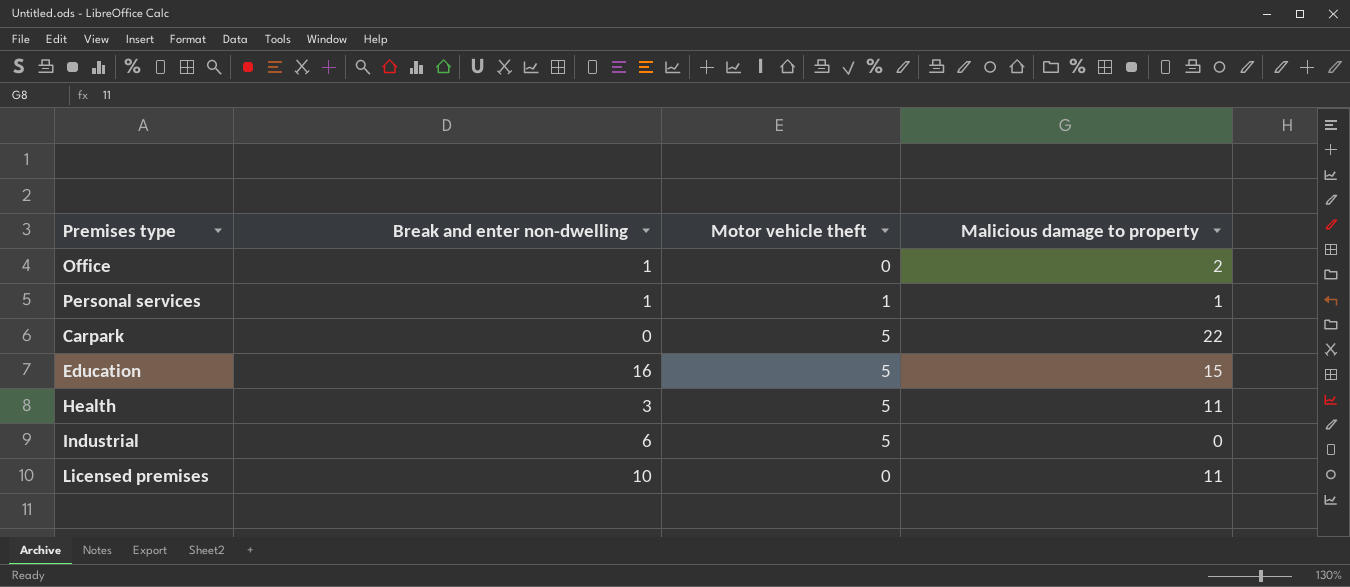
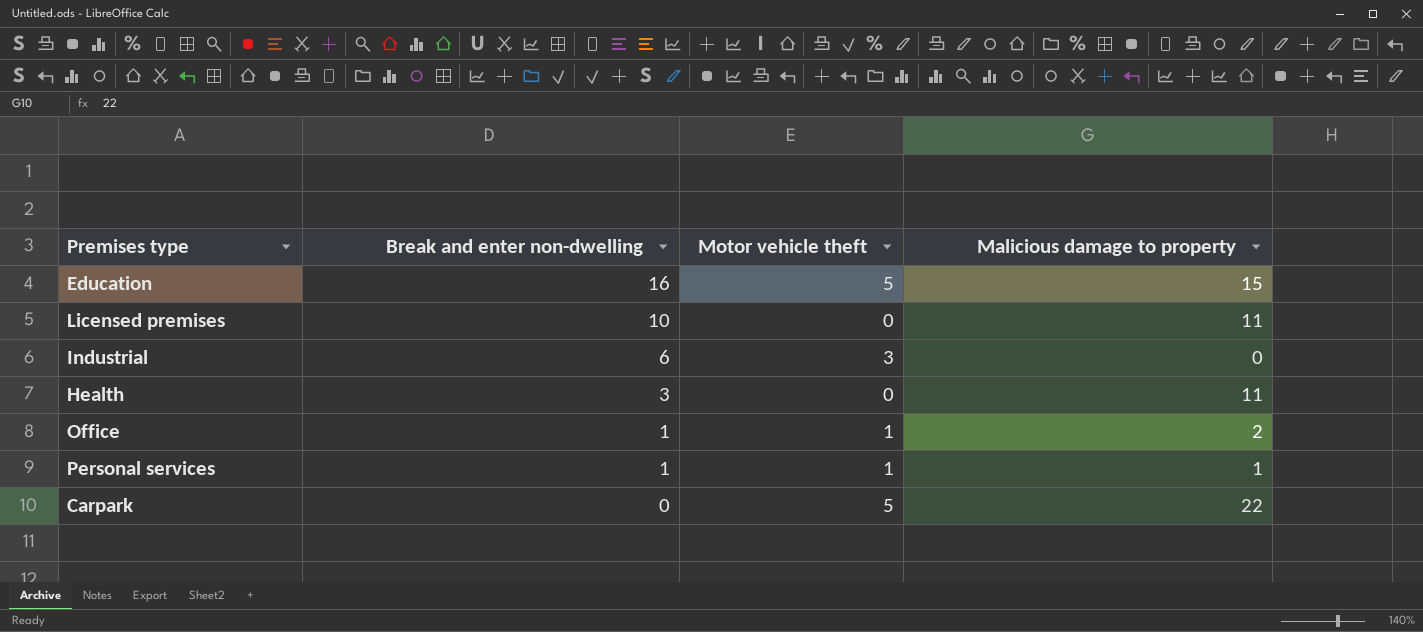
row order: none -> Break and enter non-dwelling descending
Industrial | Motor vehicle theft: 5 -> 3
Health | Motor vehicle theft: 5 -> 0
Office | Motor vehicle theft: 0 -> 1

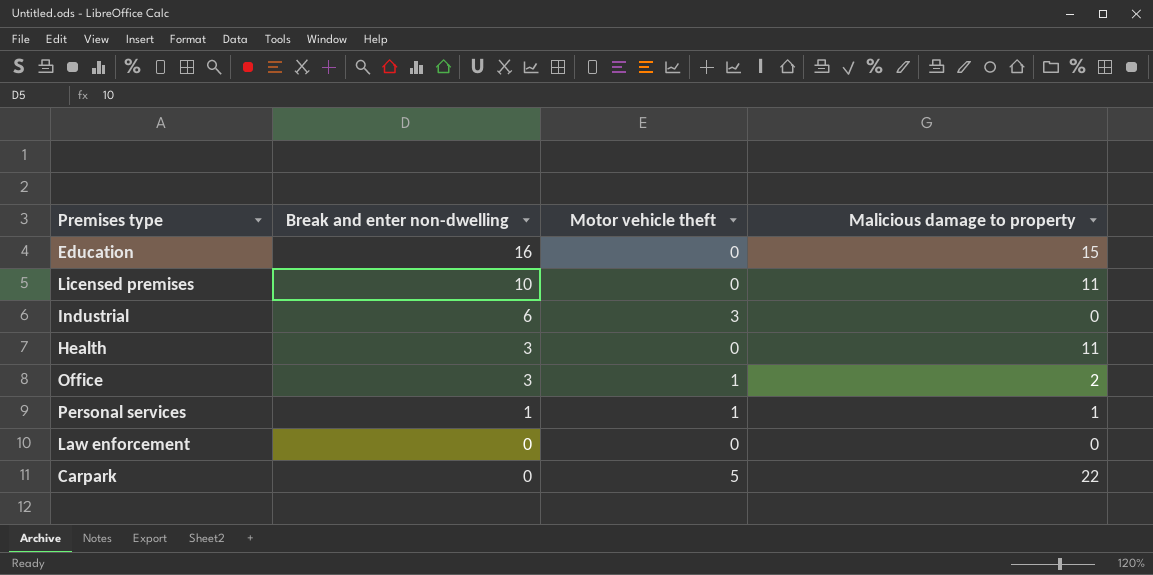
Education | Motor vehicle theft: 5 -> 0
Office | Break and enter non-dwelling: 1 -> 3
row Law enforcement: none -> 0 | 0 | 0

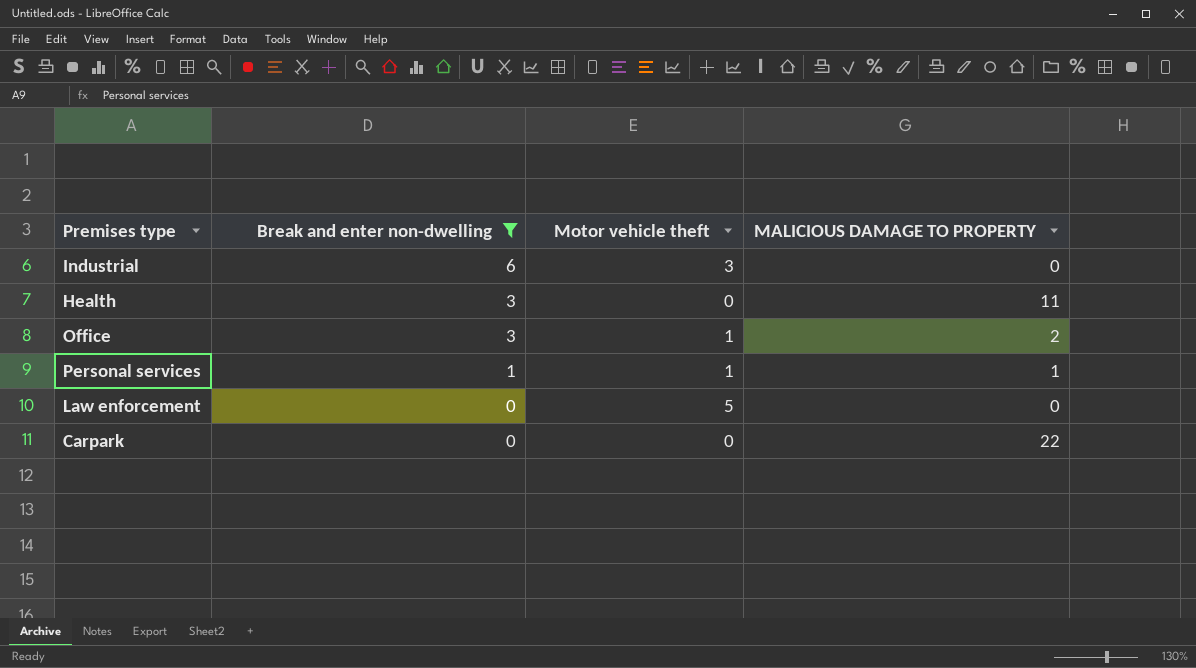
filter: none -> Break and enter non-dwelling <= 6
column name: Malicious damage to property -> MALICIOUS DAMAGE TO PROPERTY
Law enforcement | Motor vehicle theft: 0 -> 5
Carpark | Motor vehicle theft: 5 -> 0

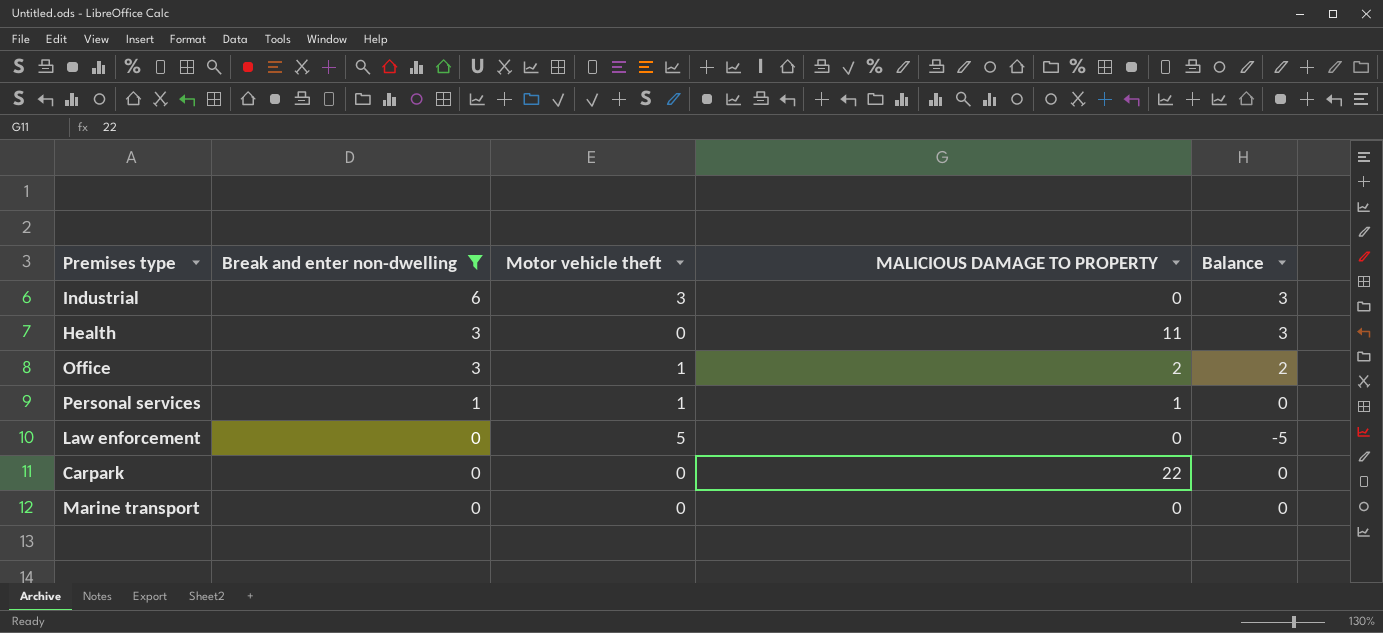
column Balance | formula: none -> [Break and enter non-dwelling] - [Motor vehicle theft]
row Marine transport: none -> 0 | 0 | 0 | 0

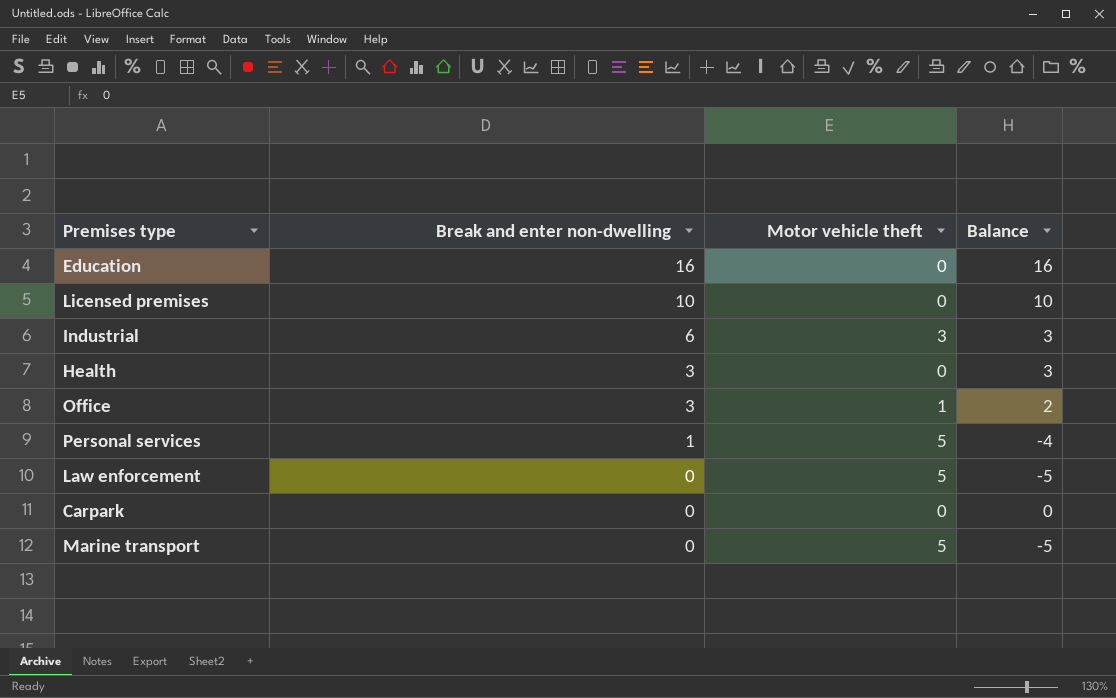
filter: Break and enter non-dwelling <= 6 -> none
column MALICIOUS DAMAGE TO PROPERTY | position: 4 -> none
Personal services | Motor vehicle theft: 1 -> 5
Personal services | Balance: 0 -> -4
Marine transport | Motor vehicle theft: 0 -> 5
Marine transport | Balance: 0 -> -5

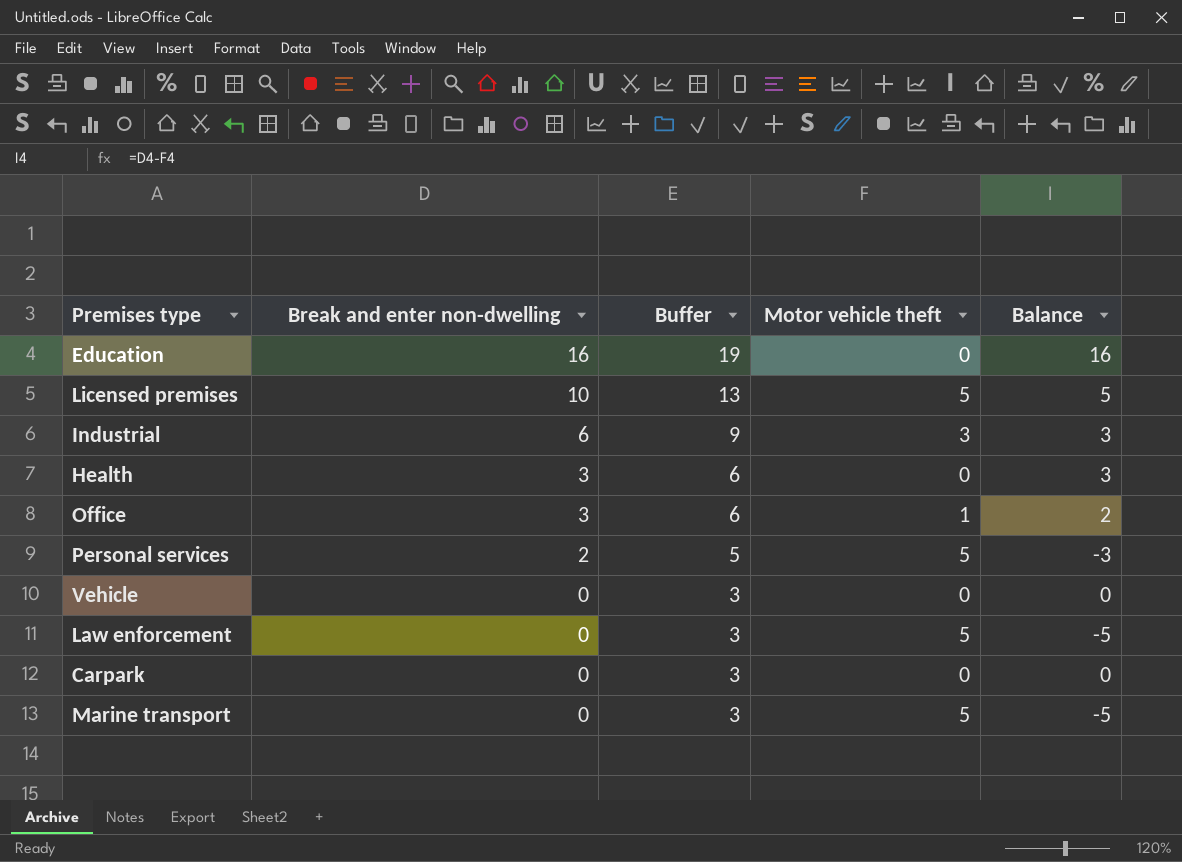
column Buffer | formula: none -> [Break and enter non-dwelling] + 3
Licensed premises | Motor vehicle theft: 0 -> 5
Licensed premises | Balance: 10 -> 5
Personal services | Break and enter non-dwelling: 1 -> 2
Personal services | Balance: -4 -> -3
row Vehicle: none -> 0 | 3 | 0 | 0

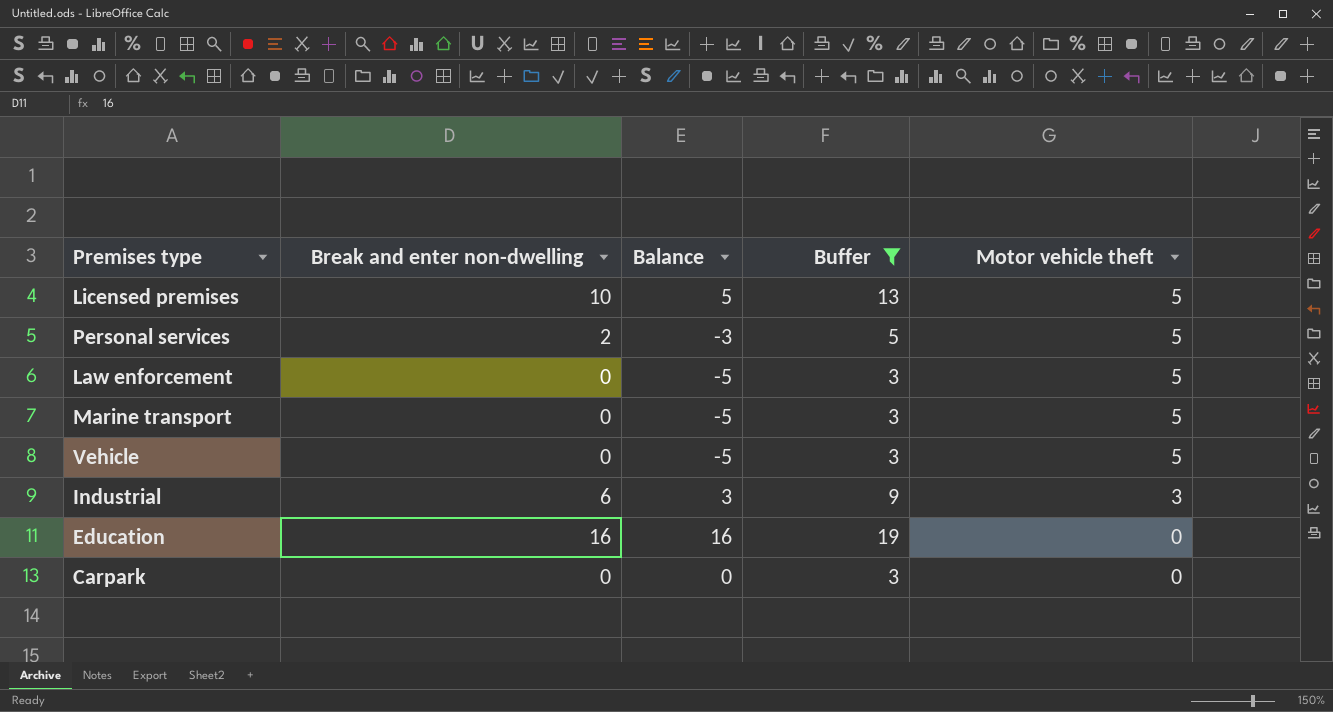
filter: none -> Buffer != 6
row order: Break and enter non-dwelling descending -> Motor vehicle theft descending
column Balance | position: 5 -> 3
Vehicle | Balance: 0 -> -5
Vehicle | Motor vehicle theft: 0 -> 5

